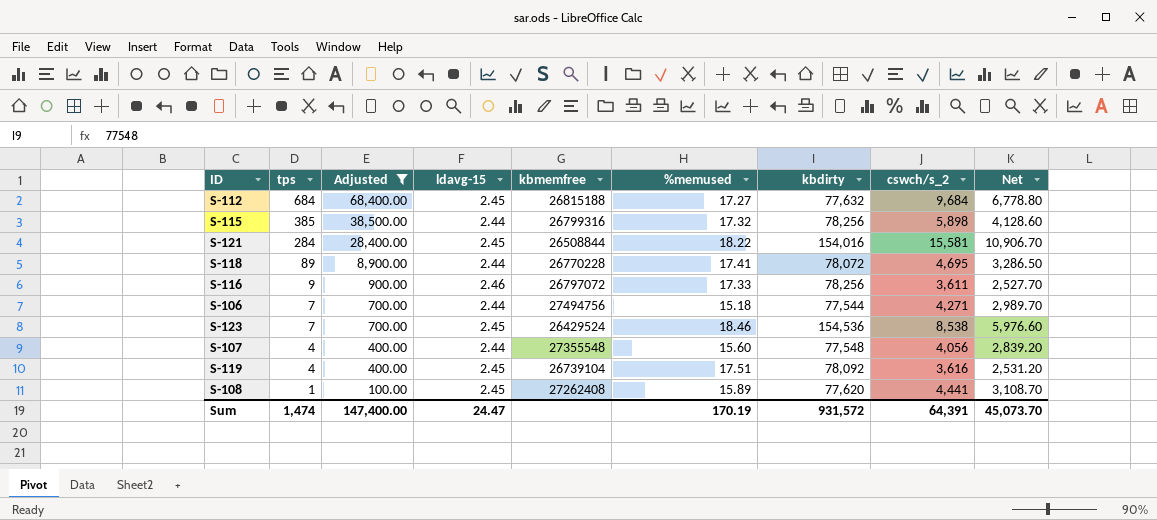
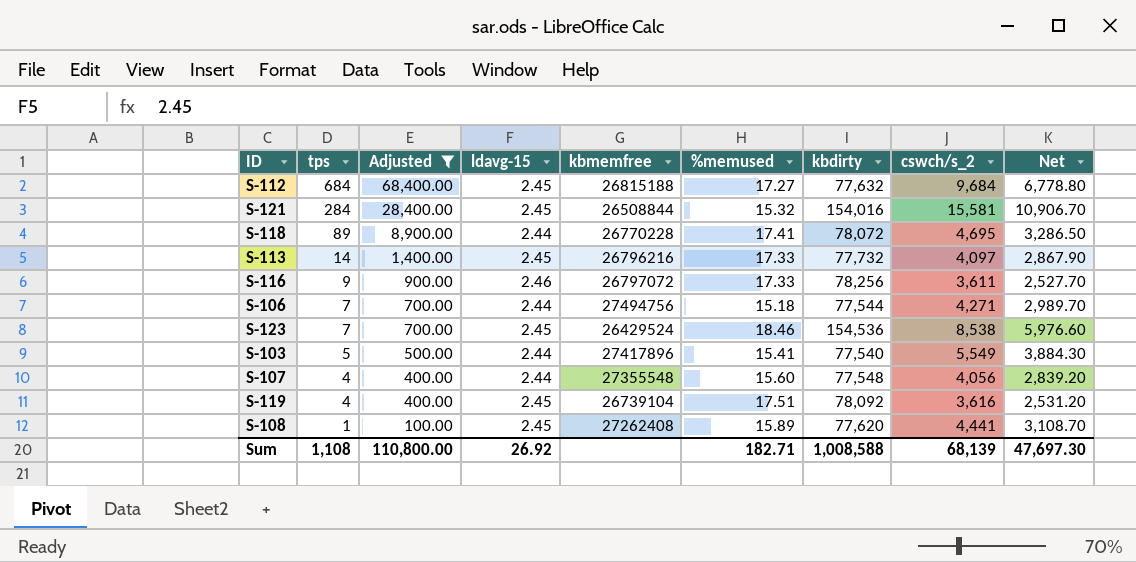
row S-115: 385 | 38,500.00 | 2.44 | 26799316 | 17.32 | 78,256 | 5,898 | 4,128.60 -> none
S-121 | %memused: 18.22 -> 15.32
row S-113: none -> 14 | 1,400.00 | 2.45 | 26796216 | 17.33 | 77,732 | 4,097 | 2,867.90
row S-103: none -> 5 | 500.00 | 2.44 | 27417896 | 15.41 | 77,540 | 5,549 | 3,884.30
Sum | tps: 1,474 -> 1,108
Sum | Adjusted: 147,400.00 -> 110,800.00
Sum | ldavg-15: 24.47 -> 26.92
Sum | %memused: 170.19 -> 182.71
Sum | kbdirty: 931,572 -> 1,008,588
Sum | cswch/s_2: 64,391 -> 68,139
Sum | Net: 45,073.70 -> 47,697.30

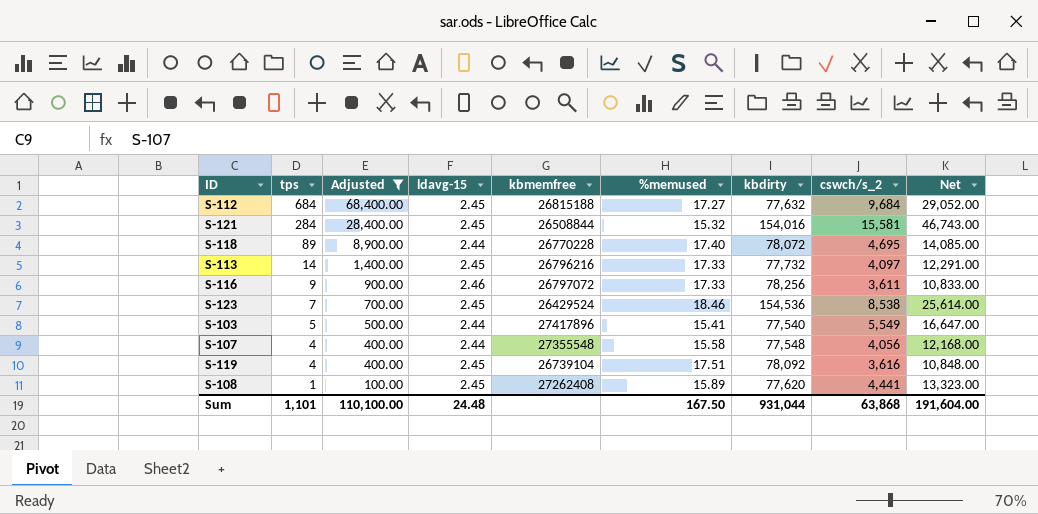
column Net | formula: [cswch/s_2] * 0.7 -> [cswch/s_2] * 3
row S-106: 7 | 700.00 | 2.44 | 27494756 | 15.18 | 77,544 | 4,271 | 2,989.70 -> none
S-118 | %memused: 17.41 -> 17.40
S-107 | %memused: 15.60 -> 15.58
Sum | tps: 1,108 -> 1,101
Sum | Adjusted: 110,800.00 -> 110,100.00
Sum | ldavg-15: 26.92 -> 24.48
Sum | %memused: 182.71 -> 167.50
Sum | kbdirty: 1,008,588 -> 931,044
Sum | cswch/s_2: 68,139 -> 63,868
Sum | Net: 47,697.30 -> 191,604.00

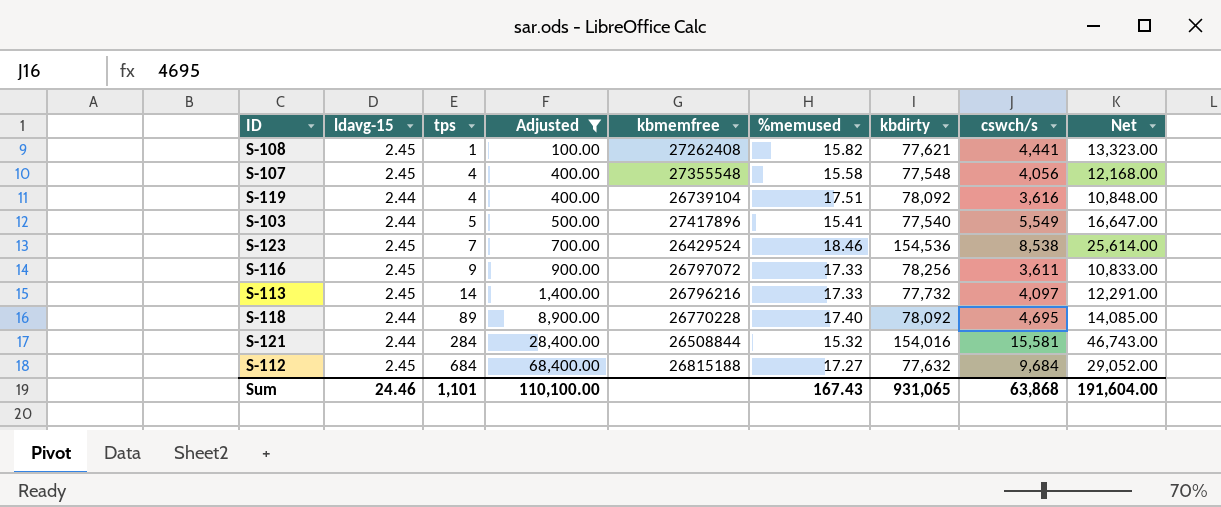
row order: tps descending -> tps ascending
column ldavg-15 | position: 4 -> 2
column name: cswch/s_2 -> cswch/s
S-108 | %memused: 15.89 -> 15.82
S-108 | kbdirty: 77,620 -> 77,621
S-107 | ldavg-15: 2.44 -> 2.45
S-119 | ldavg-15: 2.45 -> 2.44
S-116 | ldavg-15: 2.46 -> 2.45
S-118 | kbdirty: 78,072 -> 78,092
S-121 | ldavg-15: 2.45 -> 2.44
Sum | ldavg-15: 24.48 -> 24.46
Sum | %memused: 167.50 -> 167.43
Sum | kbdirty: 931,044 -> 931,065

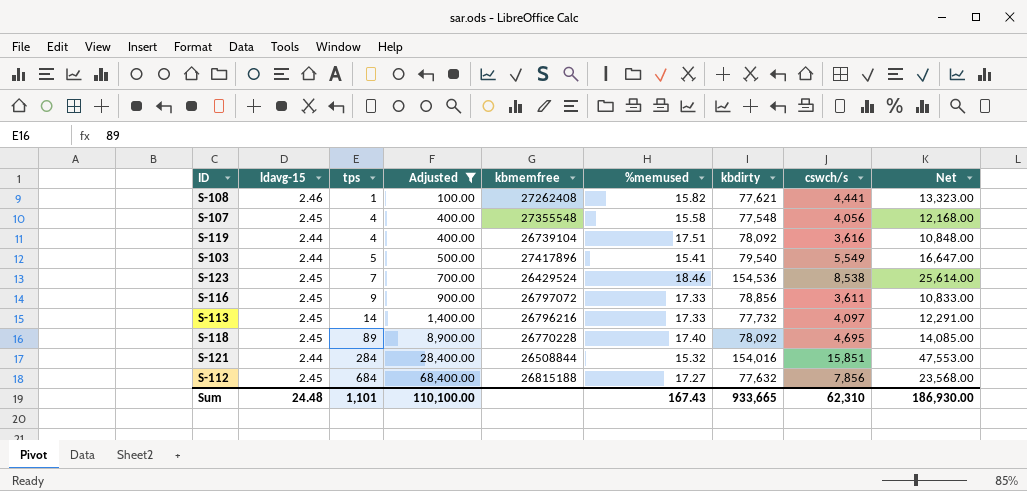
S-108 | ldavg-15: 2.45 -> 2.46
S-103 | kbdirty: 77,540 -> 79,540
S-116 | kbdirty: 78,256 -> 78,856
S-118 | ldavg-15: 2.44 -> 2.45
S-121 | cswch/s: 15,581 -> 15,851
S-121 | Net: 46,743.00 -> 47,553.00
S-112 | cswch/s: 9,684 -> 7,856
S-112 | Net: 29,052.00 -> 23,568.00
Sum | ldavg-15: 24.46 -> 24.48
Sum | kbdirty: 931,065 -> 933,665
Sum | cswch/s: 63,868 -> 62,310
Sum | Net: 191,604.00 -> 186,930.00

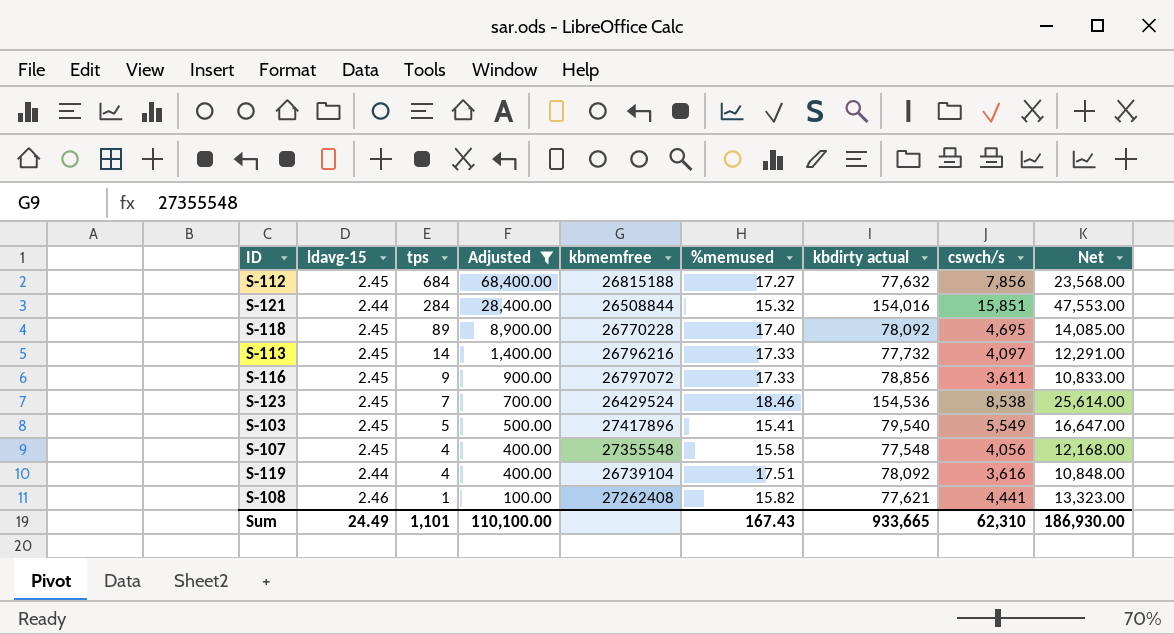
row order: tps ascending -> tps descending
column name: kbdirty -> kbdirty actual
S-103 | ldavg-15: 2.44 -> 2.45
Sum | ldavg-15: 24.48 -> 24.49

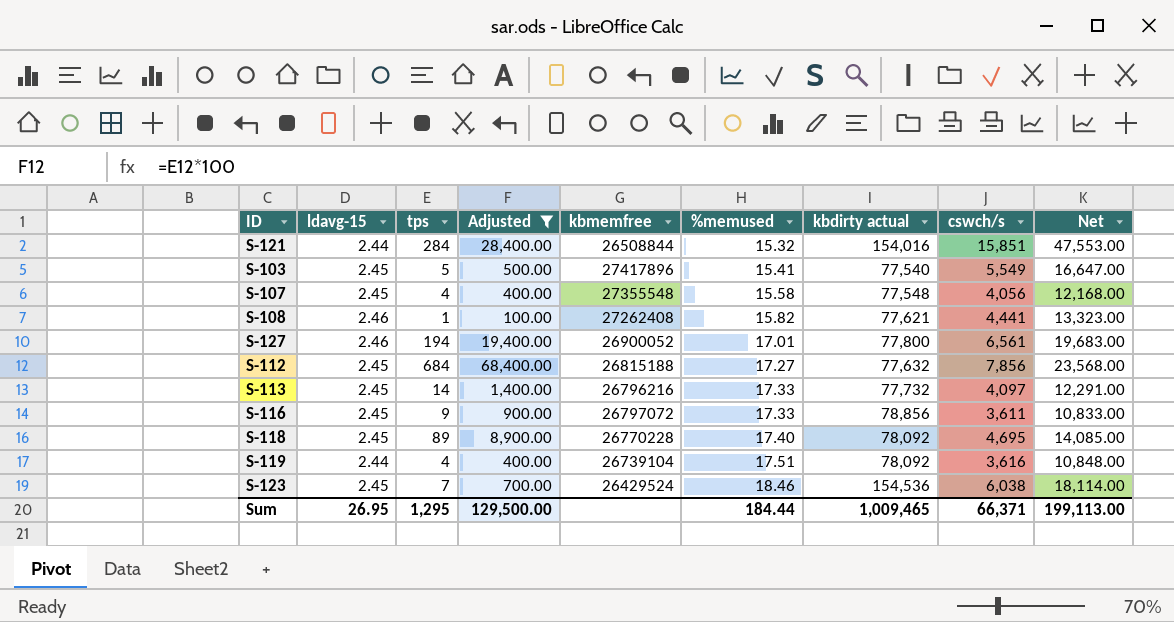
row order: tps descending -> %memused ascending
S-103 | kbdirty actual: 79,540 -> 77,540
row S-127: none -> 2.46 | 194 | 19,400.00 | 26900052 | 17.01 | 77,800 | 6,561 | 19,683.00
S-123 | cswch/s: 8,538 -> 6,038
S-123 | Net: 25,614.00 -> 18,114.00
Sum | ldavg-15: 24.49 -> 26.95
Sum | tps: 1,101 -> 1,295
Sum | Adjusted: 110,100.00 -> 129,500.00
Sum | %memused: 167.43 -> 184.44
Sum | kbdirty actual: 933,665 -> 1,009,465
Sum | cswch/s: 62,310 -> 66,371
Sum | Net: 186,930.00 -> 199,113.00

